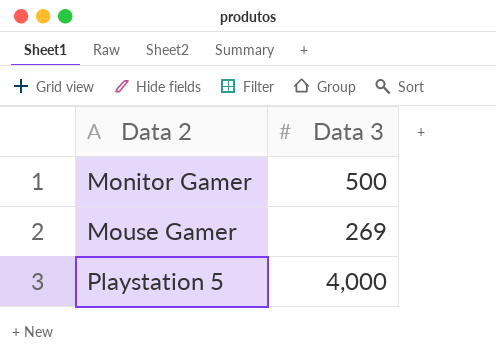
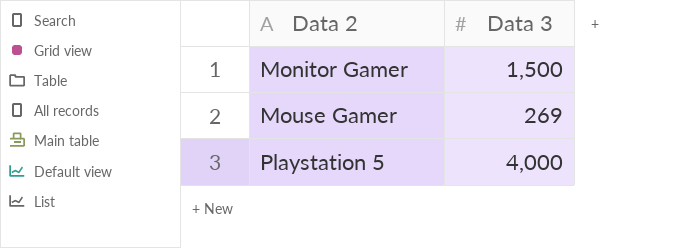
Monitor Gamer | Data 3: 500 -> 1,500

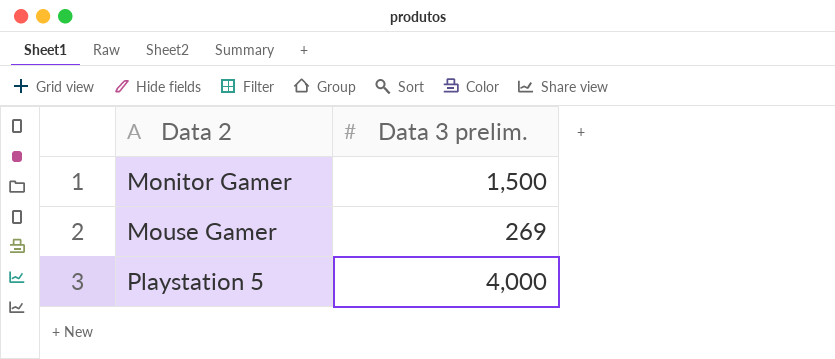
column name: Data 3 -> Data 3 prelim.

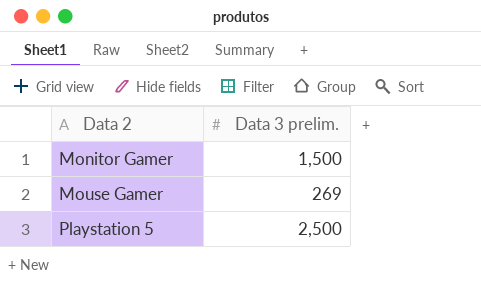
Playstation 5 | Data 3 prelim.: 4,000 -> 2,500

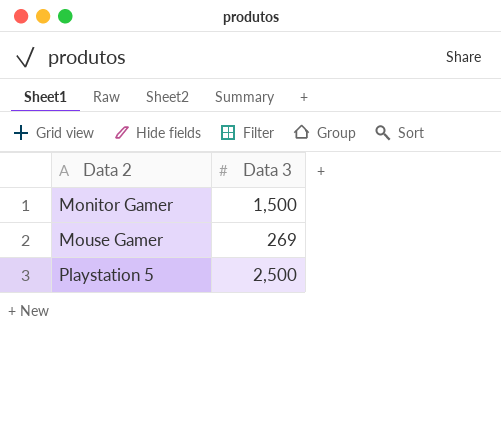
column name: Data 3 prelim. -> Data 3

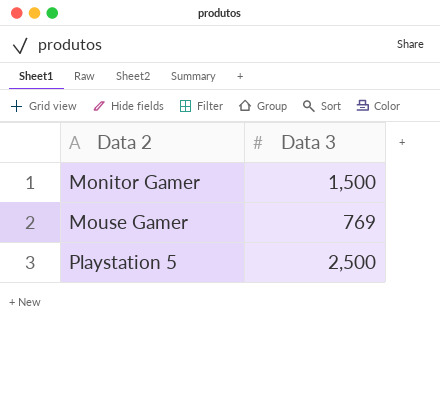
Mouse Gamer | Data 3: 269 -> 769

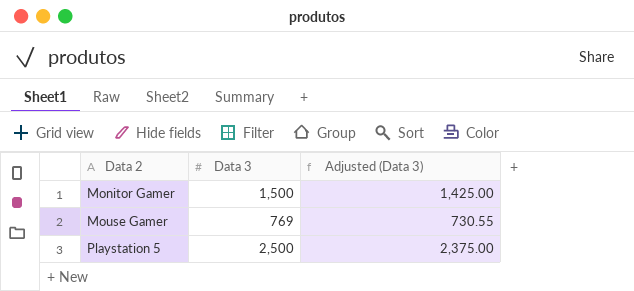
column Adjusted (Data 3) | formula: none -> [Data 3] * 0.95

